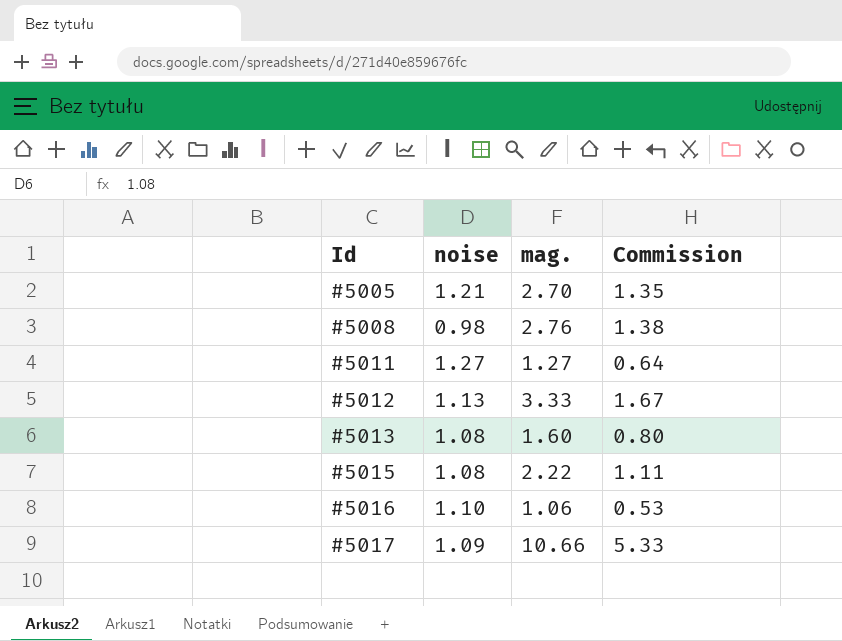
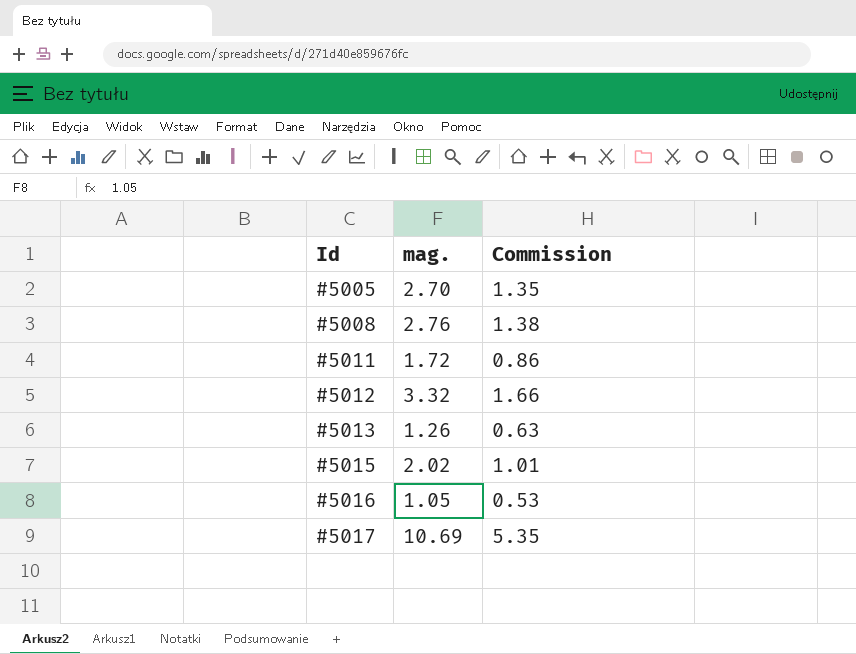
column noise | position: 2 -> none
#5011 | mag.: 1.27 -> 1.72
#5011 | Commission: 0.64 -> 0.86
#5012 | mag.: 3.33 -> 3.32
#5012 | Commission: 1.67 -> 1.66
#5013 | mag.: 1.60 -> 1.26
#5013 | Commission: 0.80 -> 0.63
#5015 | mag.: 2.22 -> 2.02
#5015 | Commission: 1.11 -> 1.01
#5016 | mag.: 1.06 -> 1.05
#5017 | mag.: 10.66 -> 10.69
#5017 | Commission: 5.33 -> 5.35

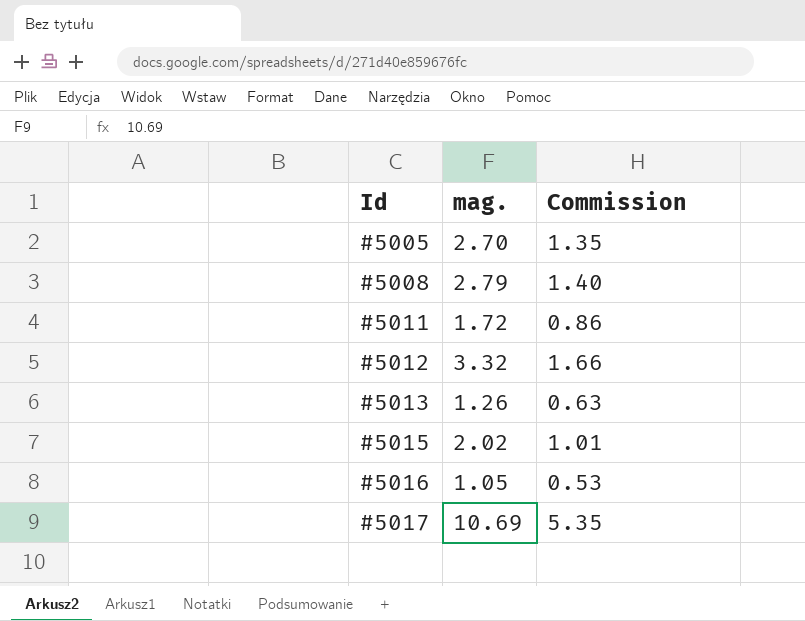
#5008 | mag.: 2.76 -> 2.79
#5008 | Commission: 1.38 -> 1.40

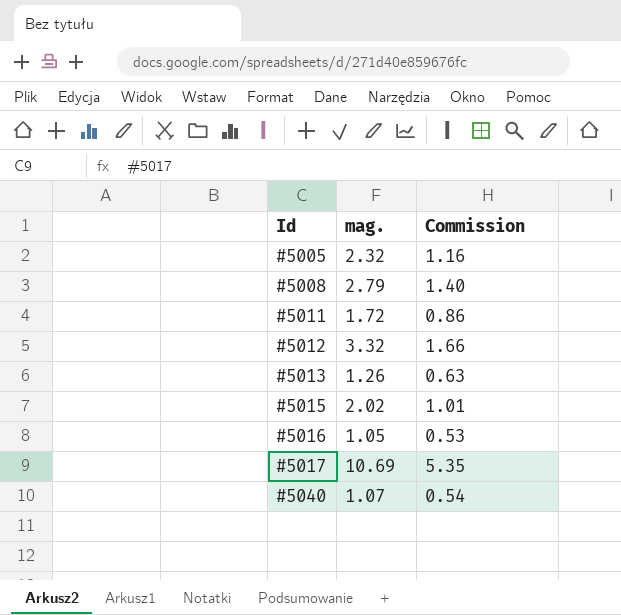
#5005 | mag.: 2.70 -> 2.32
#5005 | Commission: 1.35 -> 1.16
row #5040: none -> 1.07 | 0.54

